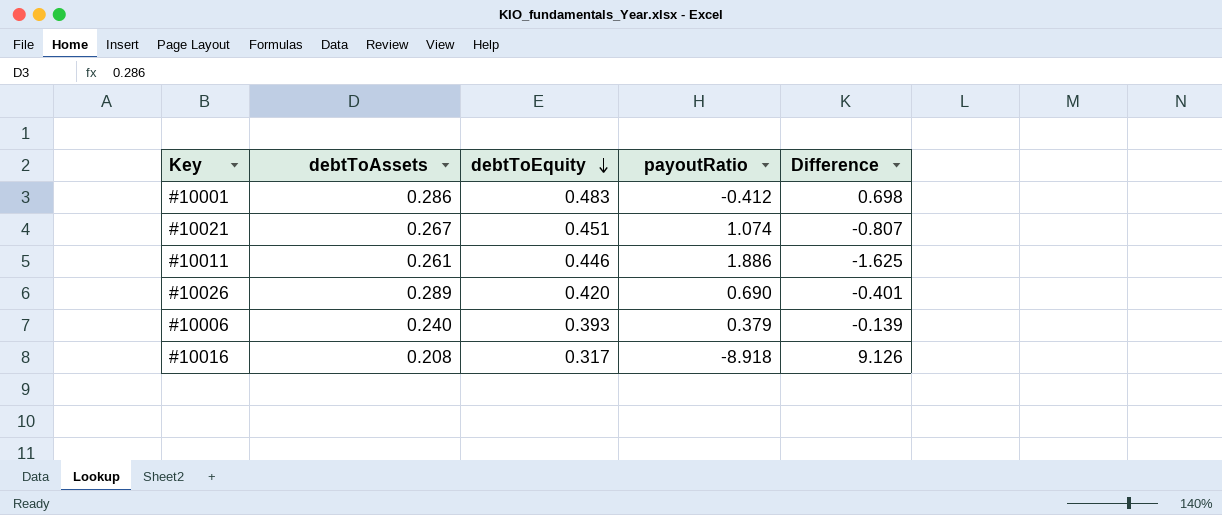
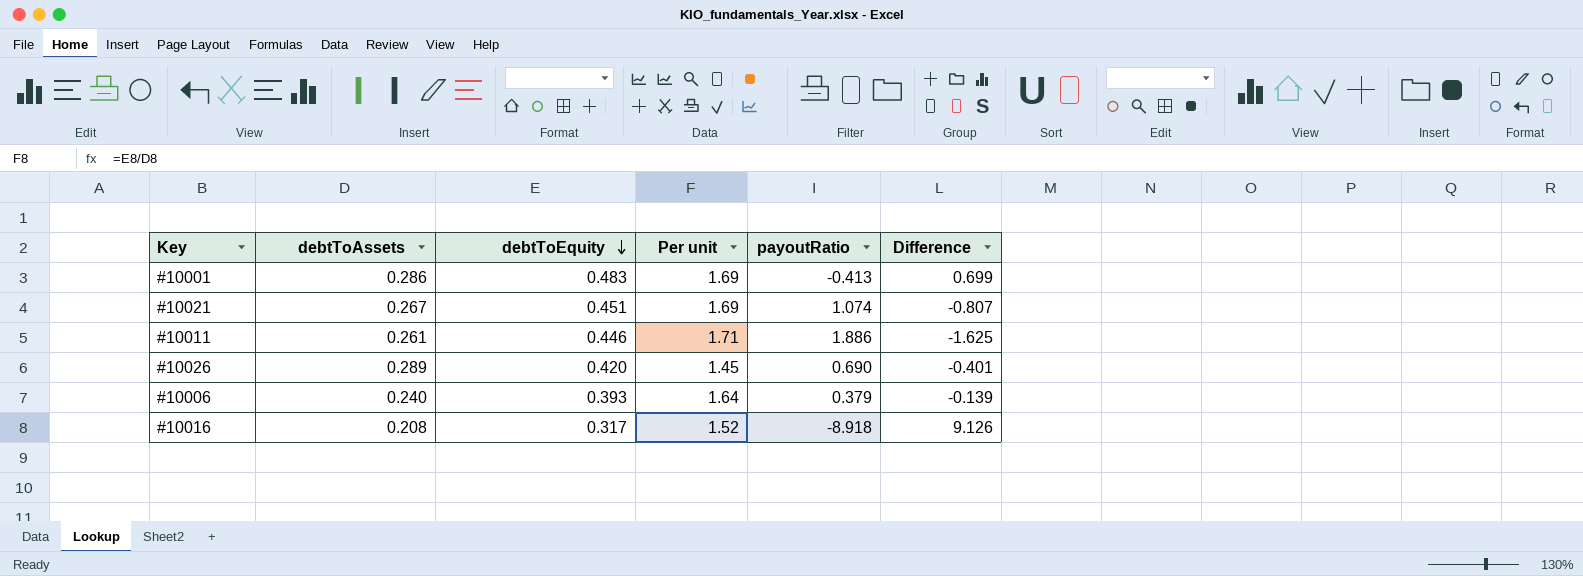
column Per unit | formula: none -> [debtToEquity] / [debtToAssets]
#10001 | payoutRatio: -0.412 -> -0.413
#10001 | Difference: 0.698 -> 0.699

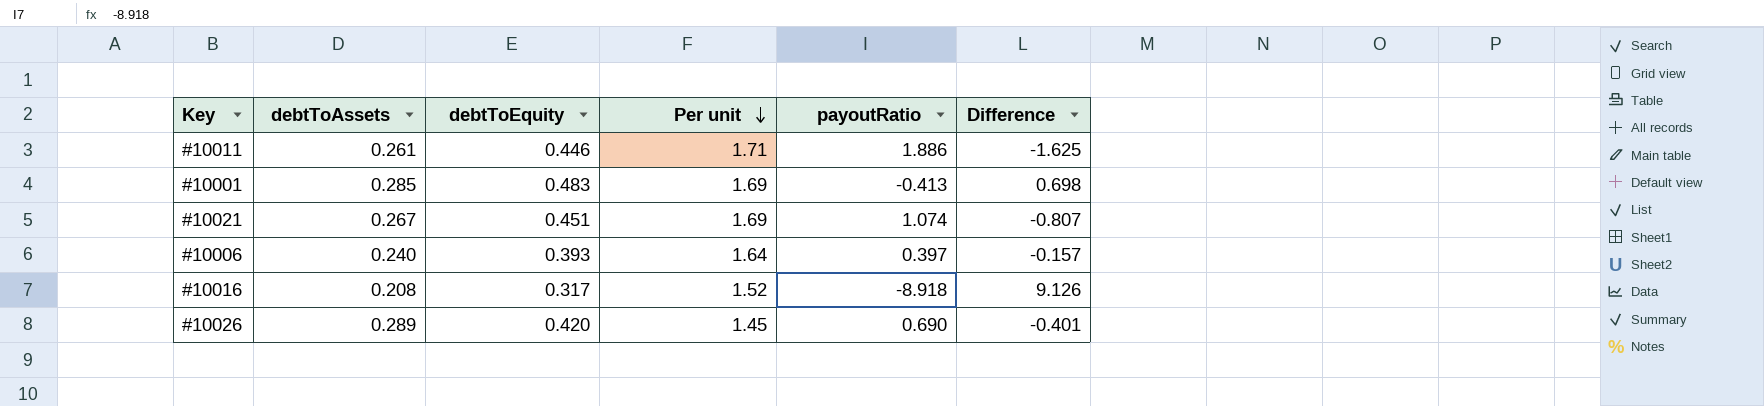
row order: debtToEquity descending -> Per unit descending
#10001 | debtToAssets: 0.286 -> 0.285
#10001 | Difference: 0.699 -> 0.698
#10006 | payoutRatio: 0.379 -> 0.397
#10006 | Difference: -0.139 -> -0.157

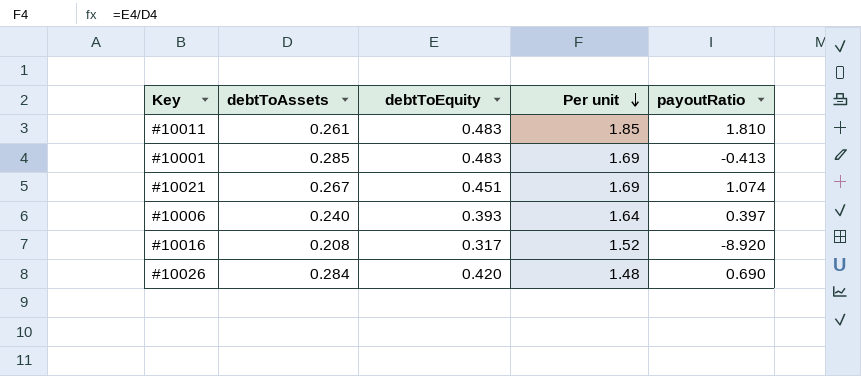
column Difference | formula: [debtToAssets] - [payoutRatio] -> none
#10011 | debtToEquity: 0.446 -> 0.483
#10011 | Per unit: 1.71 -> 1.85
#10011 | payoutRatio: 1.886 -> 1.810
#10016 | payoutRatio: -8.918 -> -8.920
#10026 | debtToAssets: 0.289 -> 0.284
#10026 | Per unit: 1.45 -> 1.48

